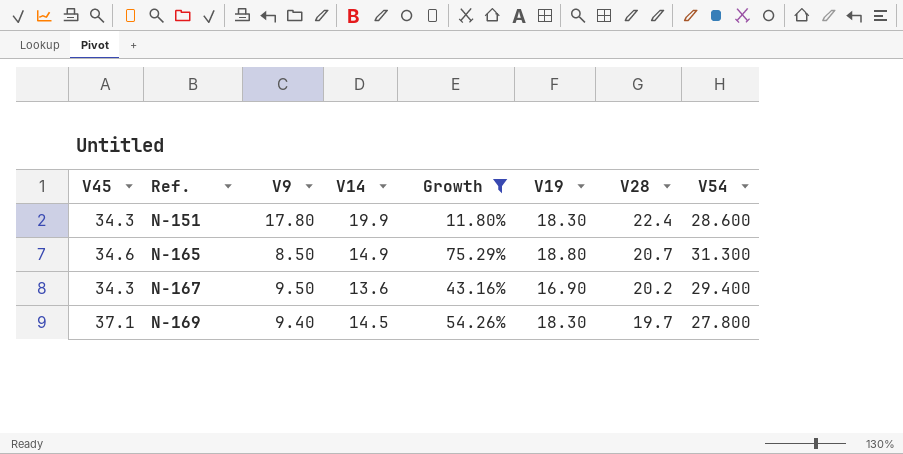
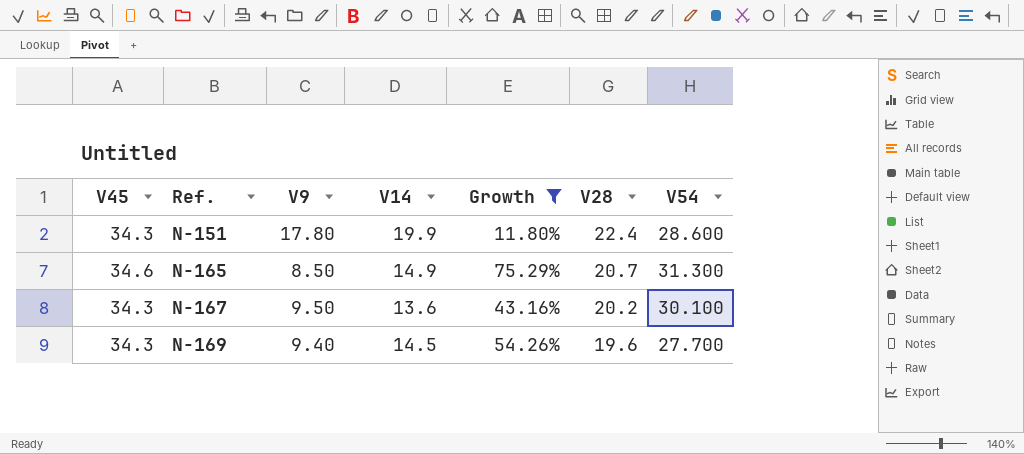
column V19 | position: 6 -> none
N-167 | V54: 29.400 -> 30.100
N-169 | V45: 37.1 -> 34.3
N-169 | V28: 19.7 -> 19.6
N-169 | V54: 27.800 -> 27.700

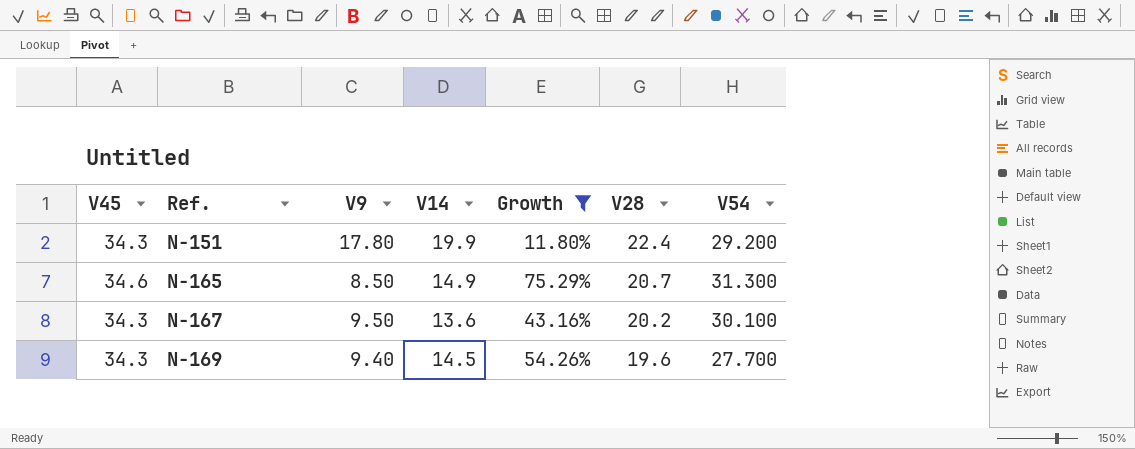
N-151 | V54: 28.600 -> 29.200

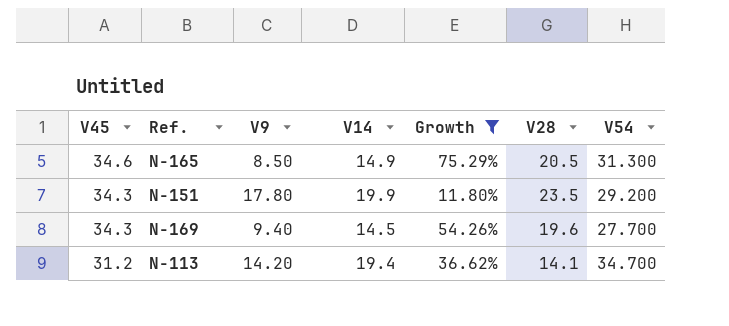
row order: Ref. ascending -> V45 descending
row N-167: 34.3 | 9.50 | 13.6 | 43.16% | 20.2 | 30.100 -> none
N-165 | V28: 20.7 -> 20.5
N-151 | V28: 22.4 -> 23.5
row N-113: none -> 31.2 | 14.20 | 19.4 | 36.62% | 14.1 | 34.700

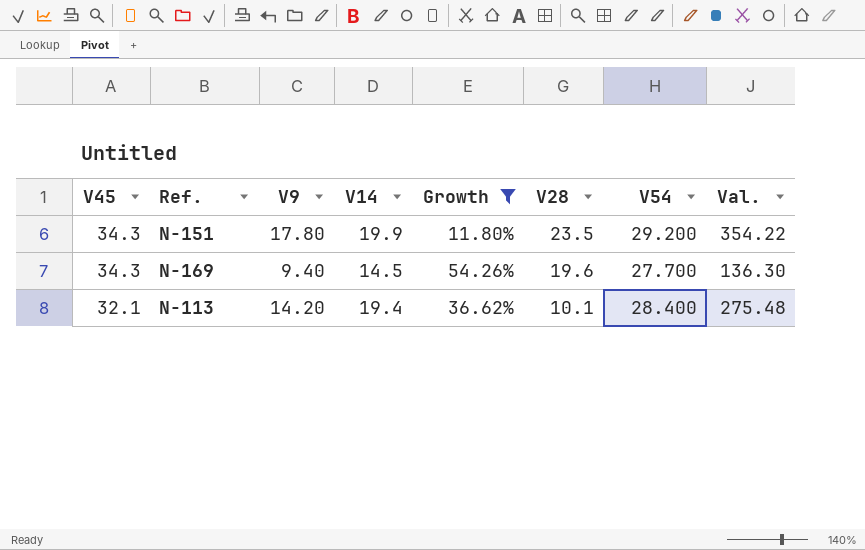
column Val. | formula: none -> [V9] * [V14]
row N-165: 34.6 | 8.50 | 14.9 | 75.29% | 20.5 | 31.300 -> none
N-113 | V45: 31.2 -> 32.1
N-113 | V28: 14.1 -> 10.1
N-113 | V54: 34.700 -> 28.400

